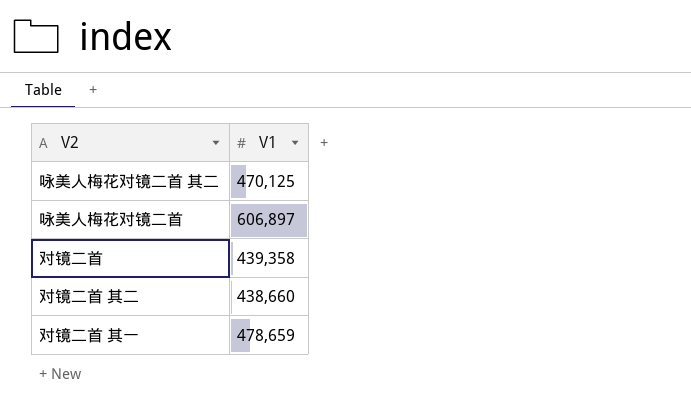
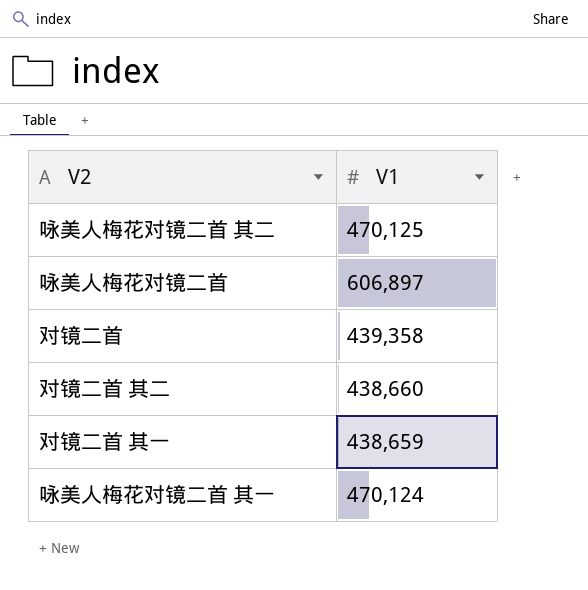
对镜二首 其一 | V1: 478,659 -> 438,659
row 咏美人梅花对镜二首 其一: none -> 470,124

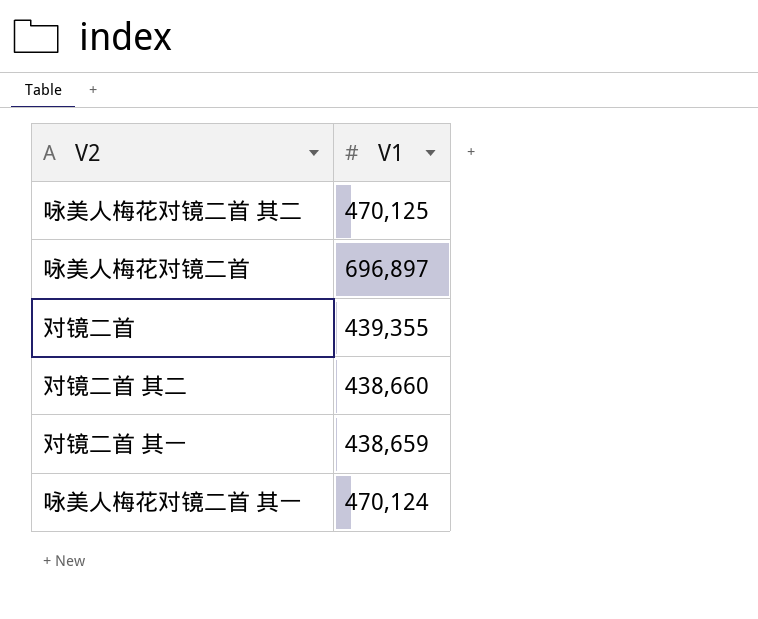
咏美人梅花对镜二首 | V1: 606,897 -> 696,897
对镜二首 | V1: 439,358 -> 439,355

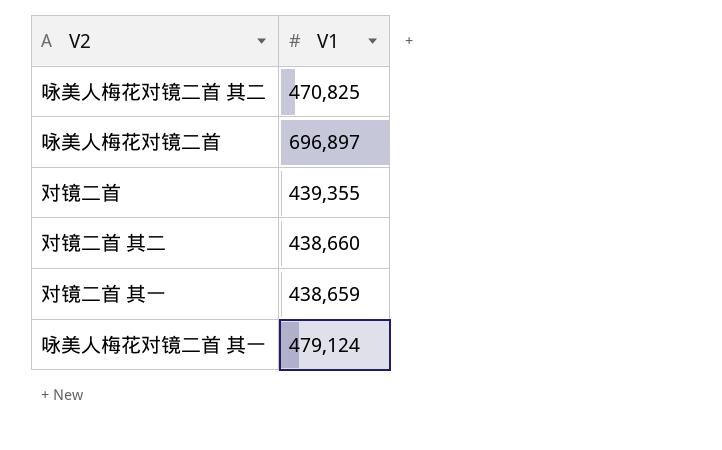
咏美人梅花对镜二首 其二 | V1: 470,125 -> 470,825
咏美人梅花对镜二首 其一 | V1: 470,124 -> 479,124

